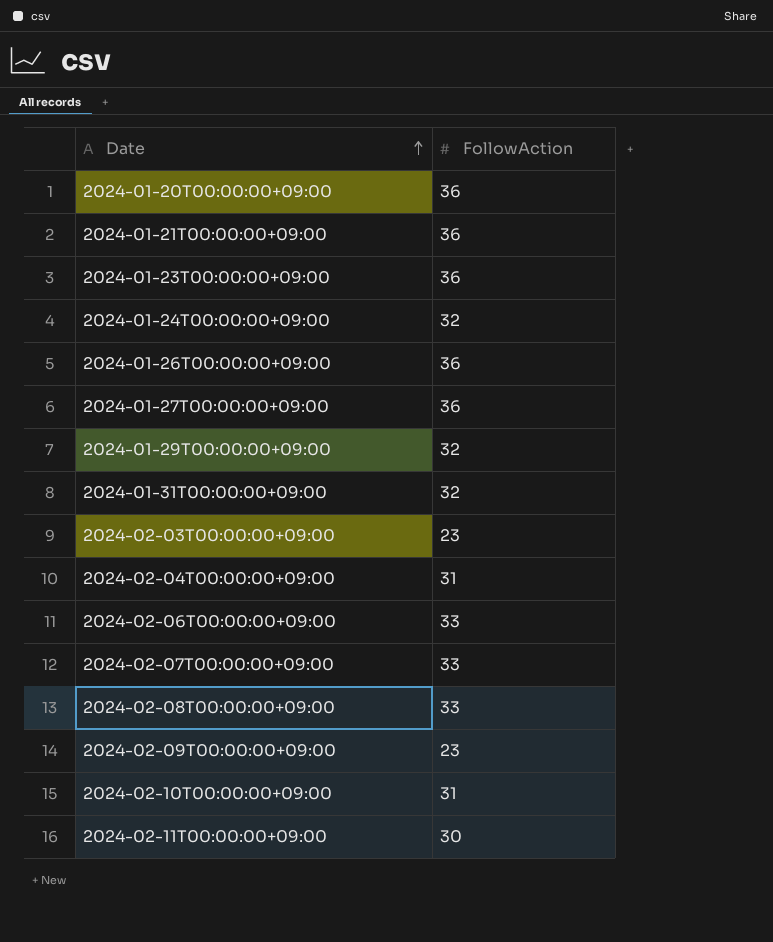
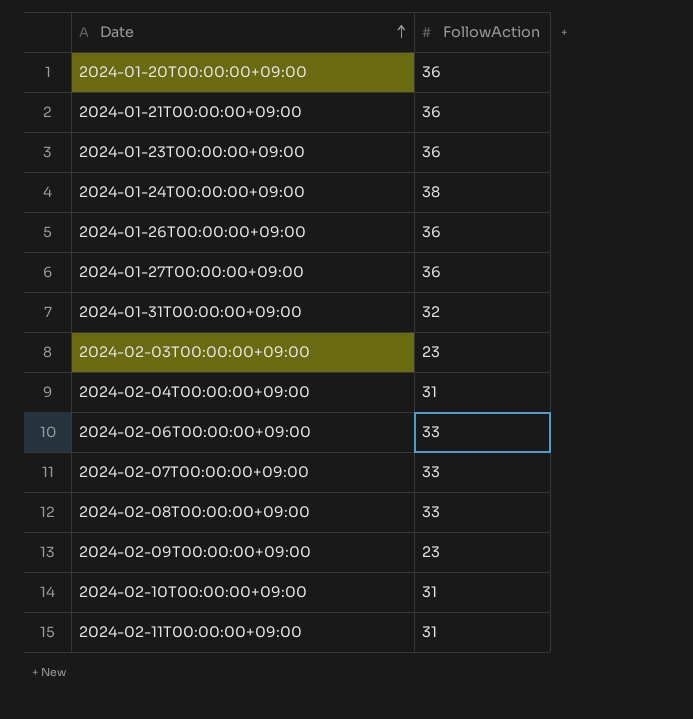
row 2024-01-29T00:00:00+09:00: 32 -> none
2024-01-24T00:00:00+09:00 | FollowAction: 32 -> 38
2024-02-11T00:00:00+09:00 | FollowAction: 30 -> 31

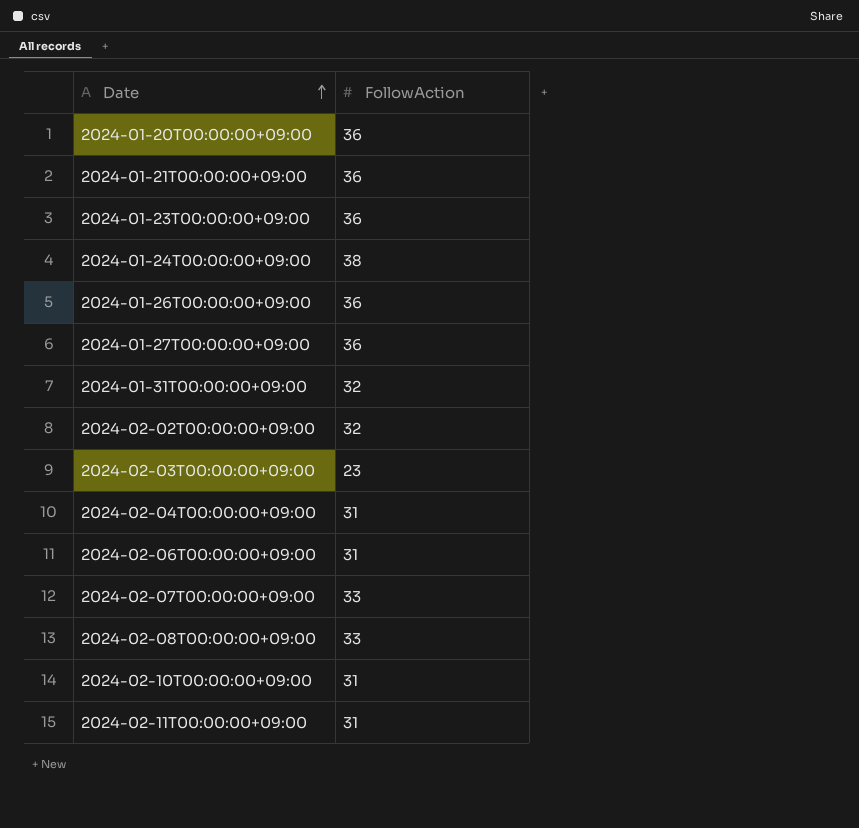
row 2024-02-09T00:00:00+09:00: 23 -> none
row 2024-02-02T00:00:00+09:00: none -> 32
2024-02-06T00:00:00+09:00 | FollowAction: 33 -> 31

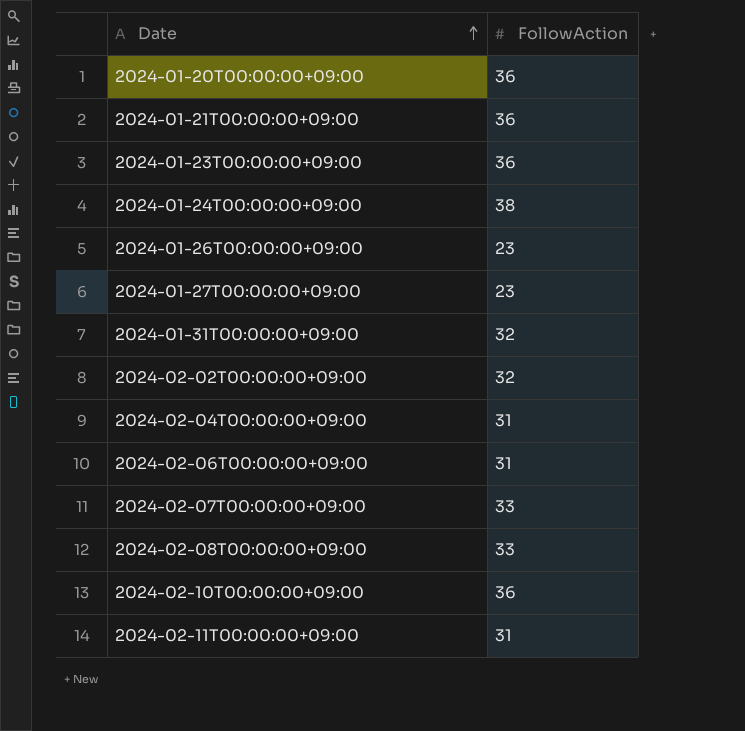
row 2024-02-03T00:00:00+09:00: 23 -> none
2024-01-26T00:00:00+09:00 | FollowAction: 36 -> 23
2024-01-27T00:00:00+09:00 | FollowAction: 36 -> 23
2024-02-10T00:00:00+09:00 | FollowAction: 31 -> 36

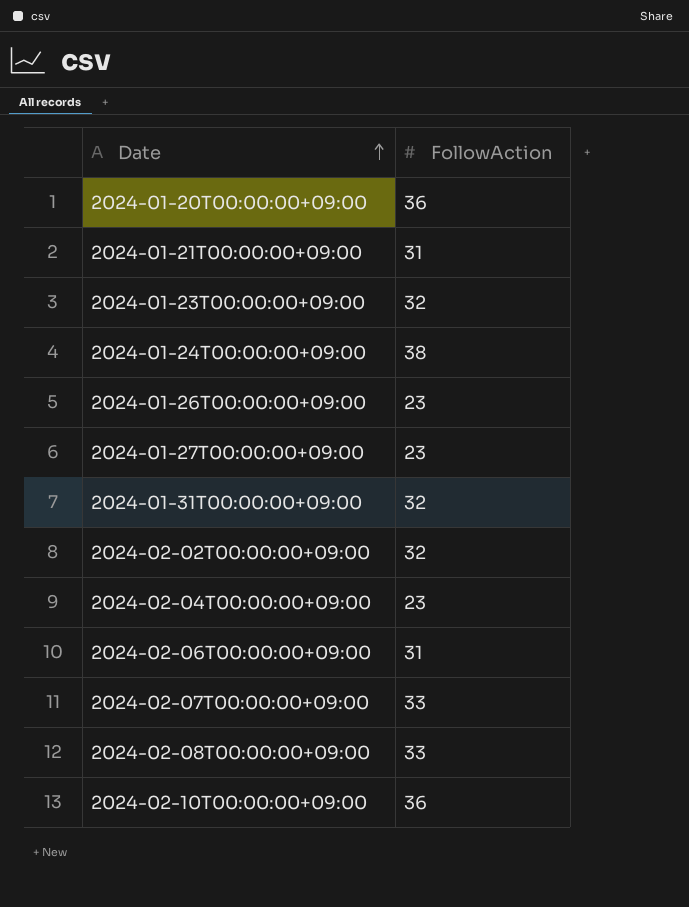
row 2024-02-11T00:00:00+09:00: 31 -> none
2024-01-21T00:00:00+09:00 | FollowAction: 36 -> 31
2024-01-23T00:00:00+09:00 | FollowAction: 36 -> 32
2024-02-04T00:00:00+09:00 | FollowAction: 31 -> 23

